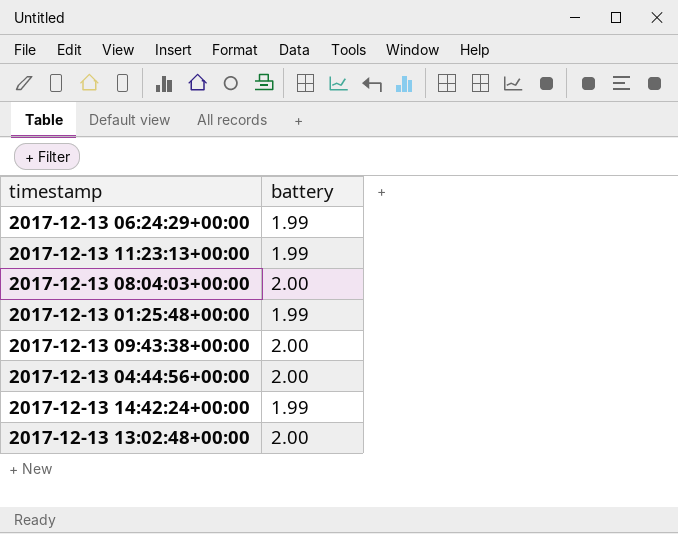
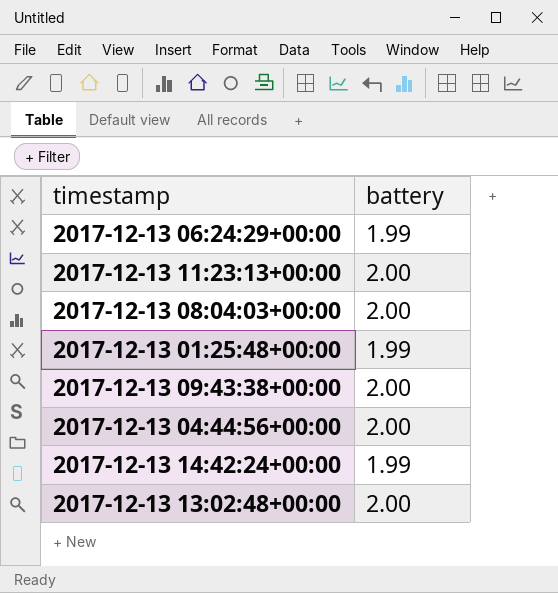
2017-12-13 11:23:13+00:00 | battery: 1.99 -> 2.00

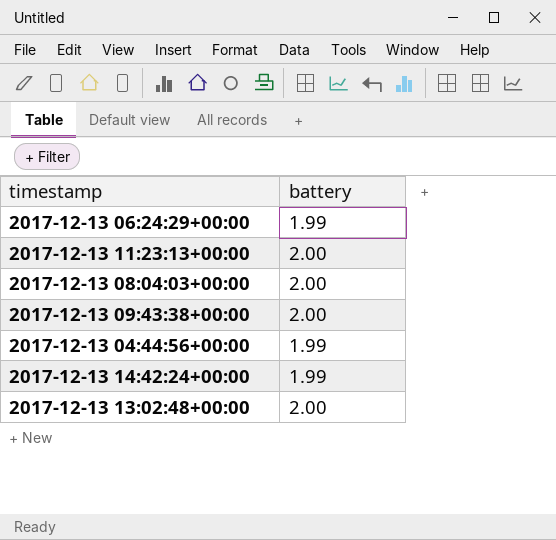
row 2017-12-13 01:25:48+00:00: 1.99 -> none
2017-12-13 04:44:56+00:00 | battery: 2.00 -> 1.99

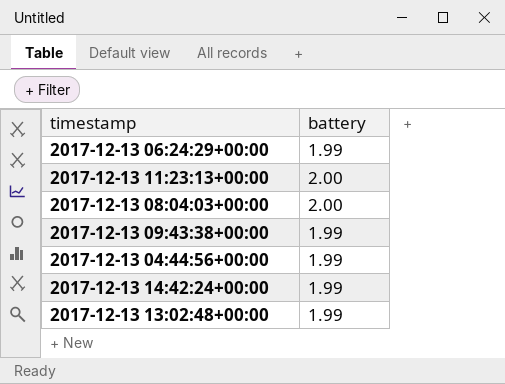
2017-12-13 09:43:38+00:00 | battery: 2.00 -> 1.99
2017-12-13 13:02:48+00:00 | battery: 2.00 -> 1.99

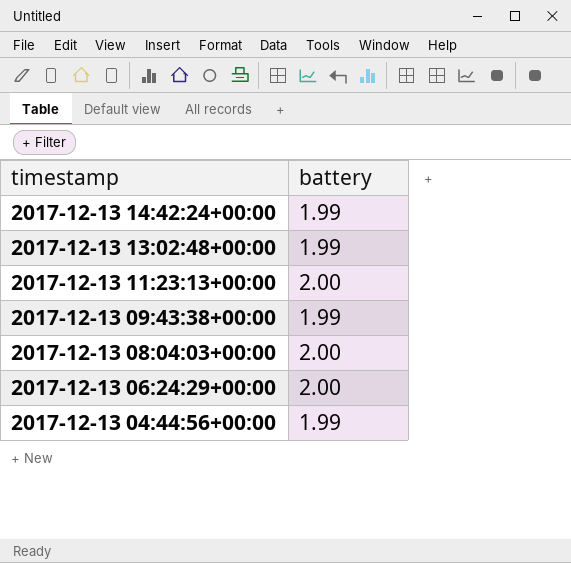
row order: none -> timestamp descending
2017-12-13 06:24:29+00:00 | battery: 1.99 -> 2.00

